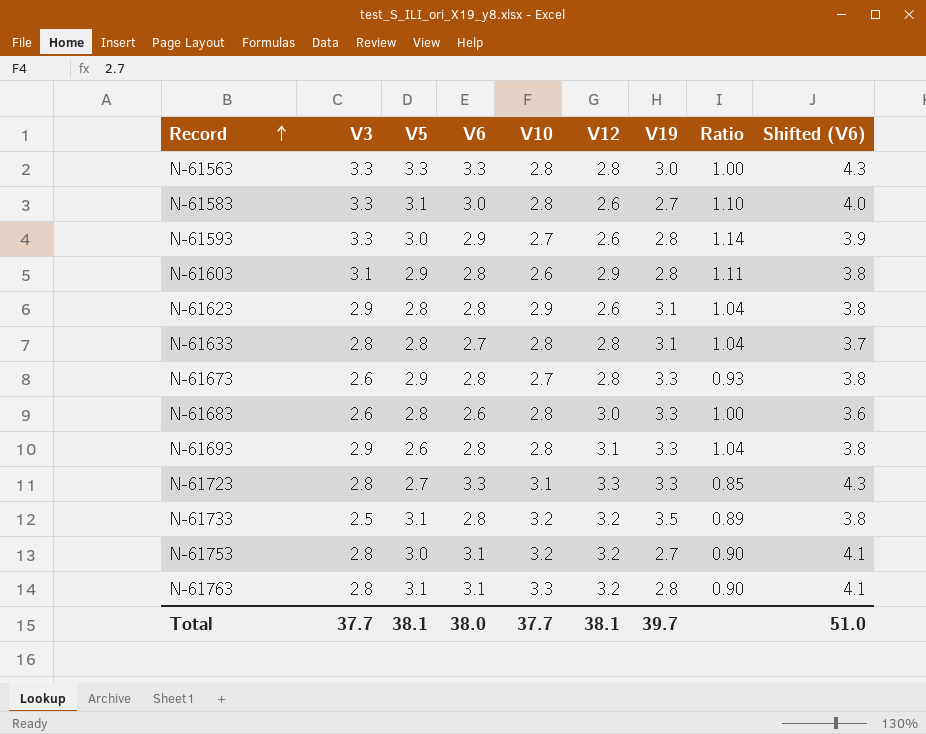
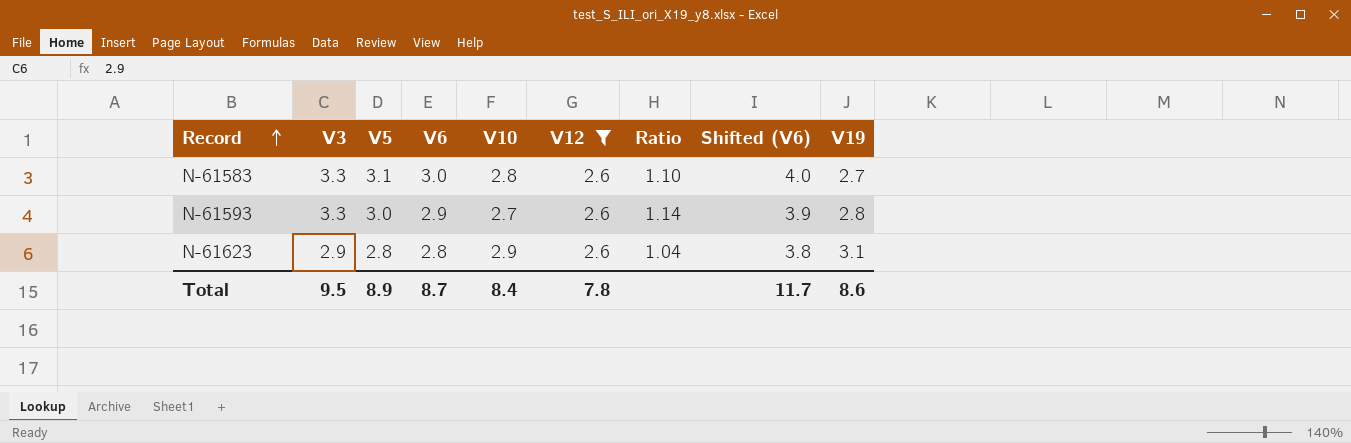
filter: none -> V12 = 2.6
column V19 | position: 7 -> 9
Total | V3: 37.7 -> 9.5
Total | V5: 38.1 -> 8.9
Total | V6: 38.0 -> 8.7
Total | V10: 37.7 -> 8.4
Total | V12: 38.1 -> 7.8
Total | Shifted (V6): 51.0 -> 11.7
Total | V19: 39.7 -> 8.6

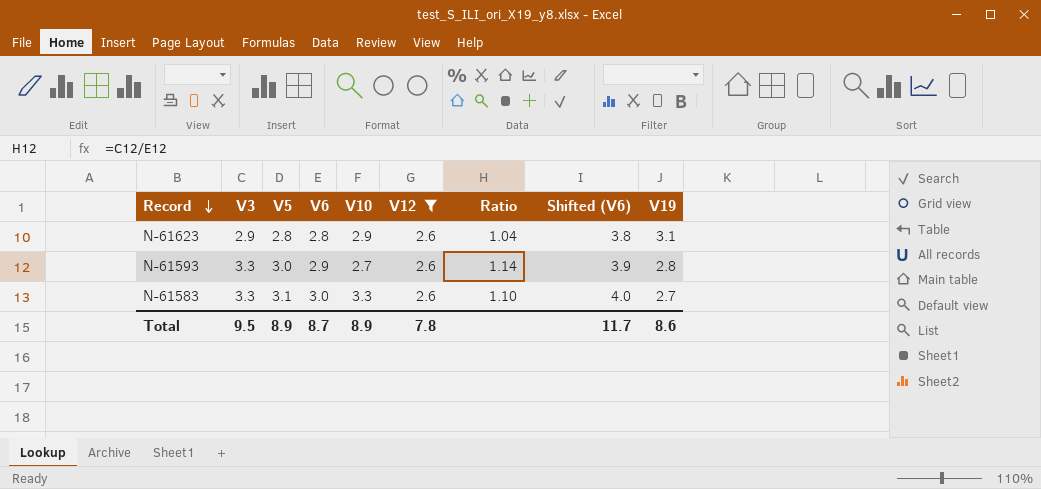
row order: Record ascending -> Record descending
N-61583 | V10: 2.8 -> 3.3
Total | V10: 8.4 -> 8.9

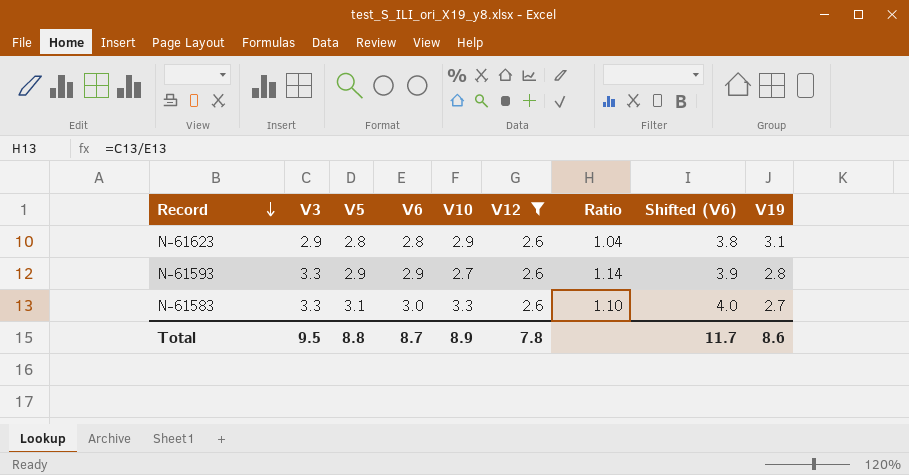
N-61593 | V5: 3.0 -> 2.9
Total | V5: 8.9 -> 8.8

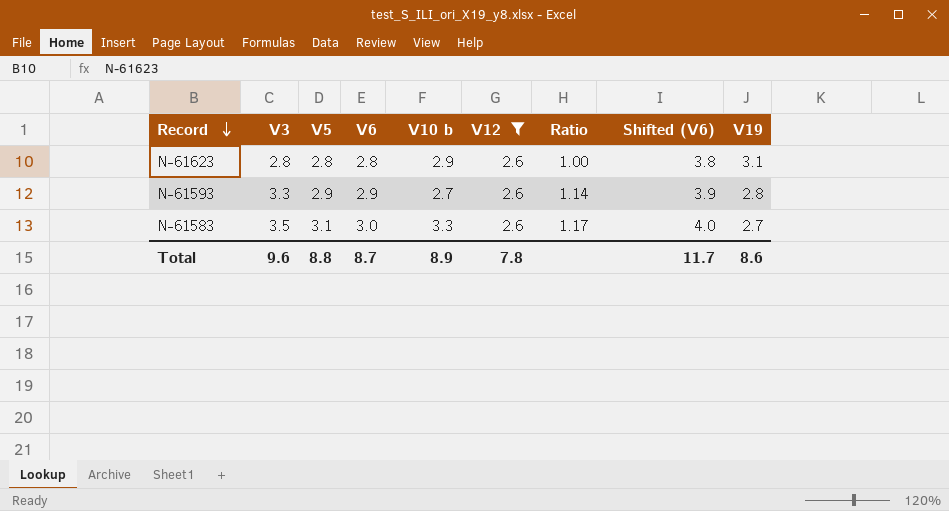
column name: V10 -> V10 b
N-61623 | V3: 2.9 -> 2.8
N-61623 | Ratio: 1.04 -> 1.00
N-61583 | V3: 3.3 -> 3.5
N-61583 | Ratio: 1.10 -> 1.17
Total | V3: 9.5 -> 9.6

